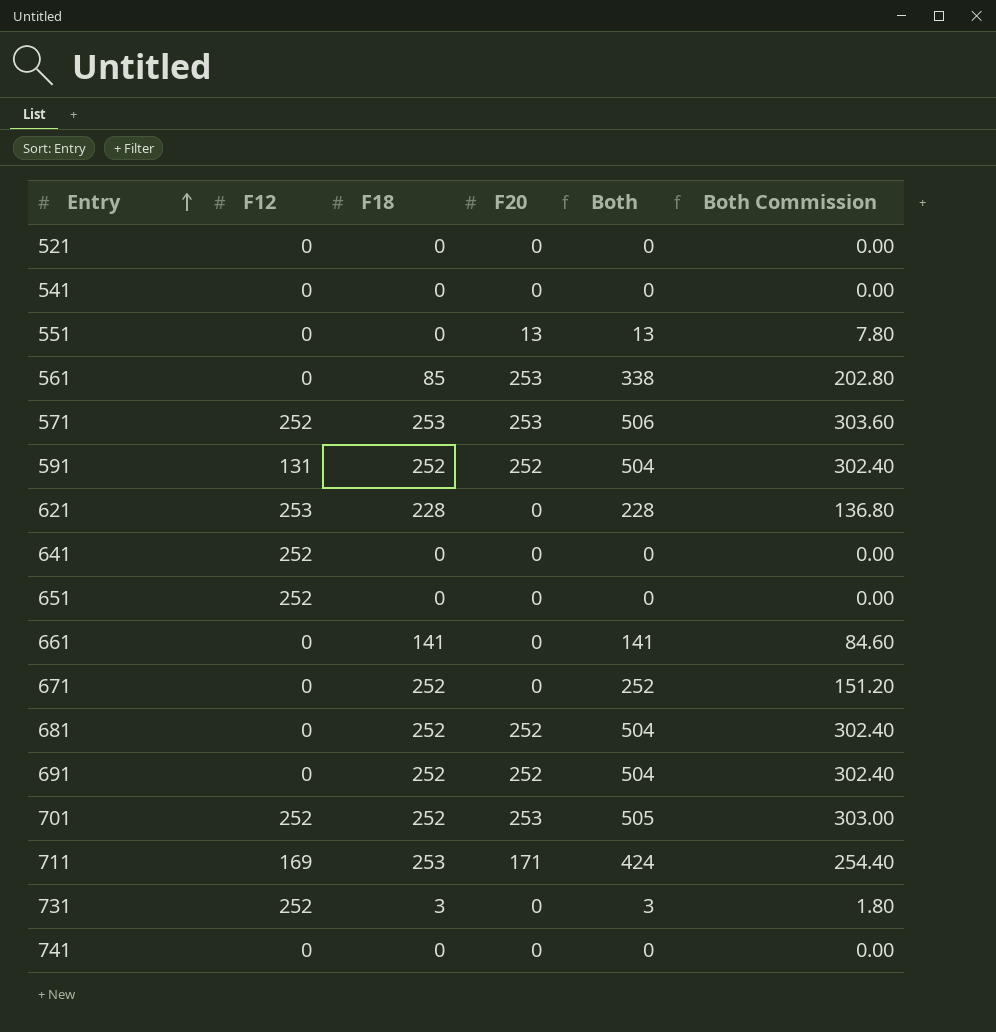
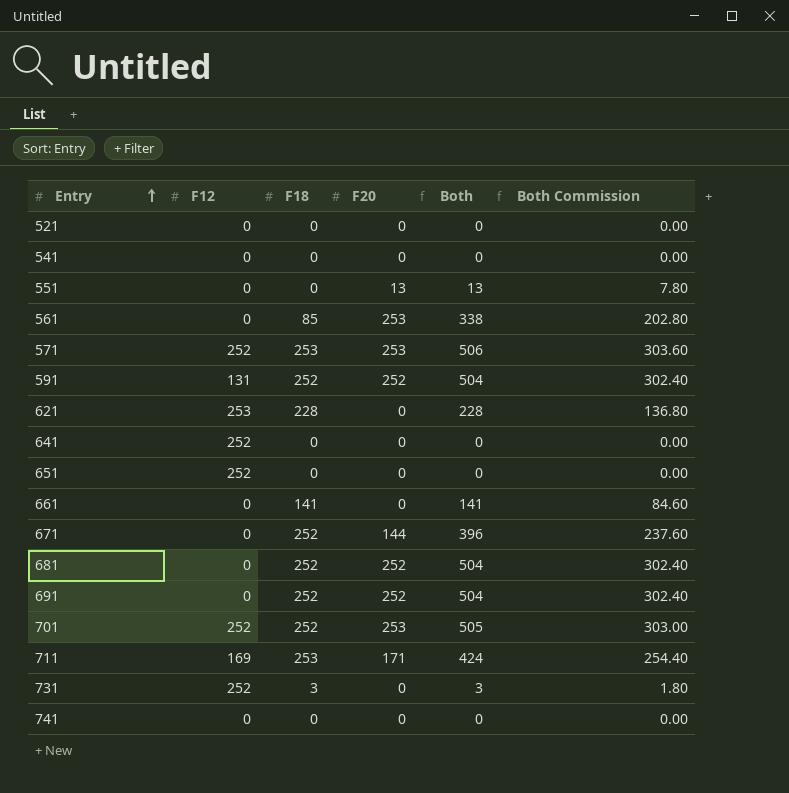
671 | F20: 0 -> 144
671 | Both: 252 -> 396
671 | Both Commission: 151.20 -> 237.60

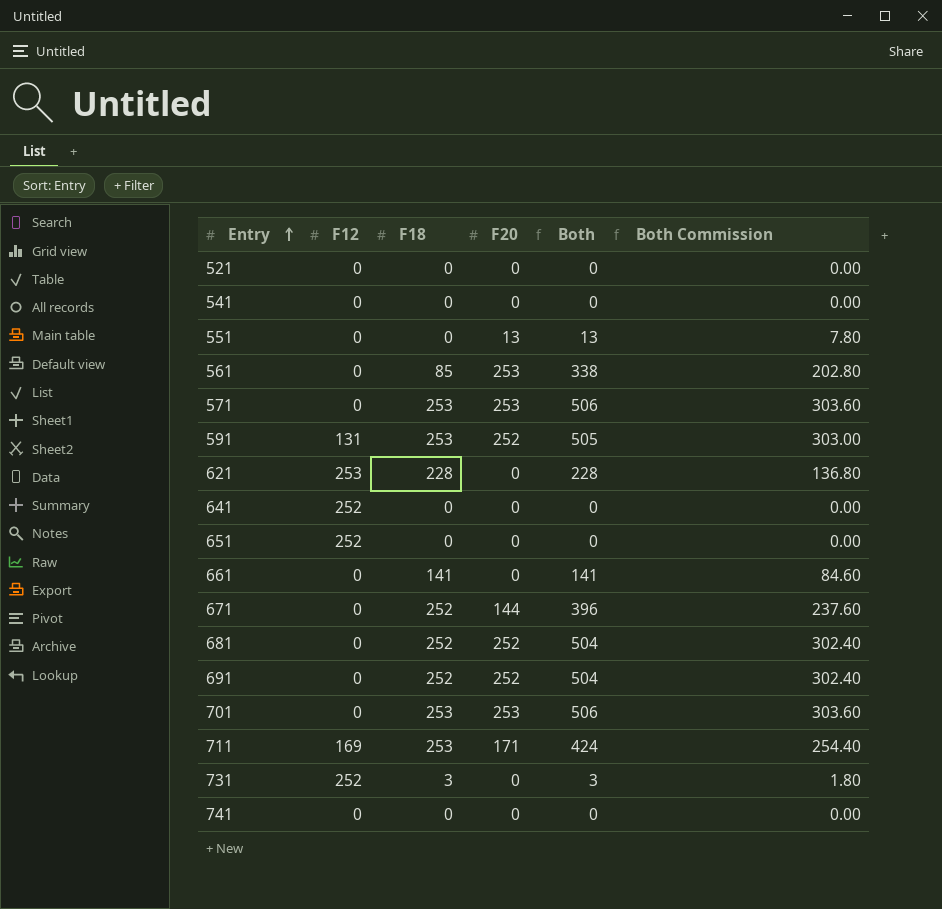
571 | F12: 252 -> 0
591 | F18: 252 -> 253
591 | Both: 504 -> 505
591 | Both Commission: 302.40 -> 303.00
701 | F12: 252 -> 0
701 | F18: 252 -> 253
701 | Both: 505 -> 506
701 | Both Commission: 303.00 -> 303.60

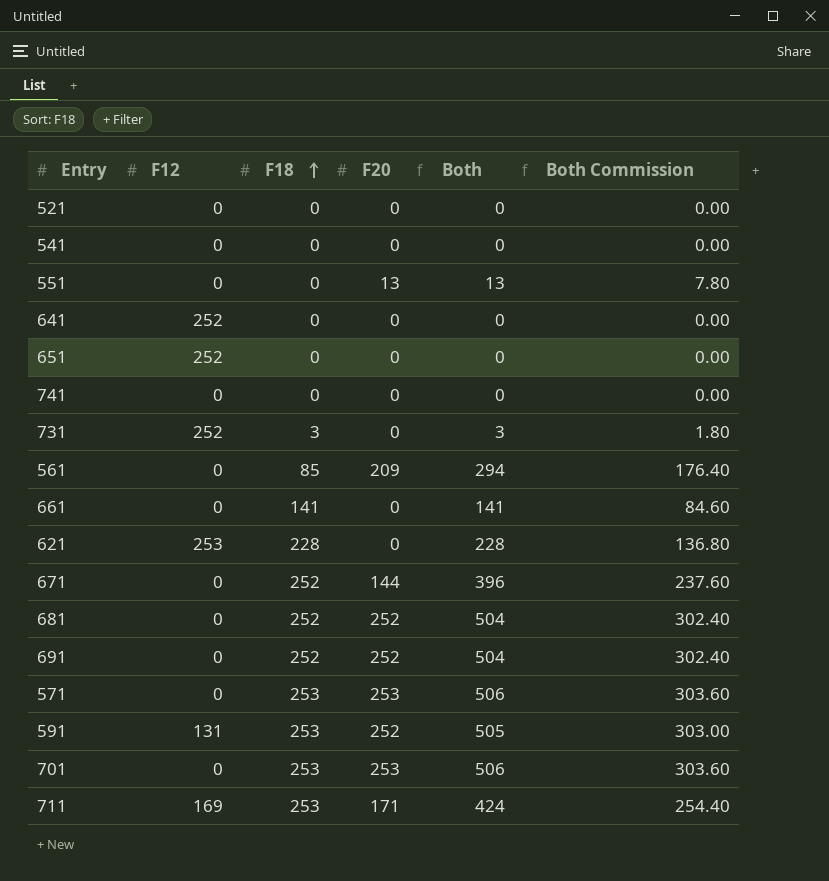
row order: Entry ascending -> F18 ascending
561 | F20: 253 -> 209
561 | Both: 338 -> 294
561 | Both Commission: 202.80 -> 176.40

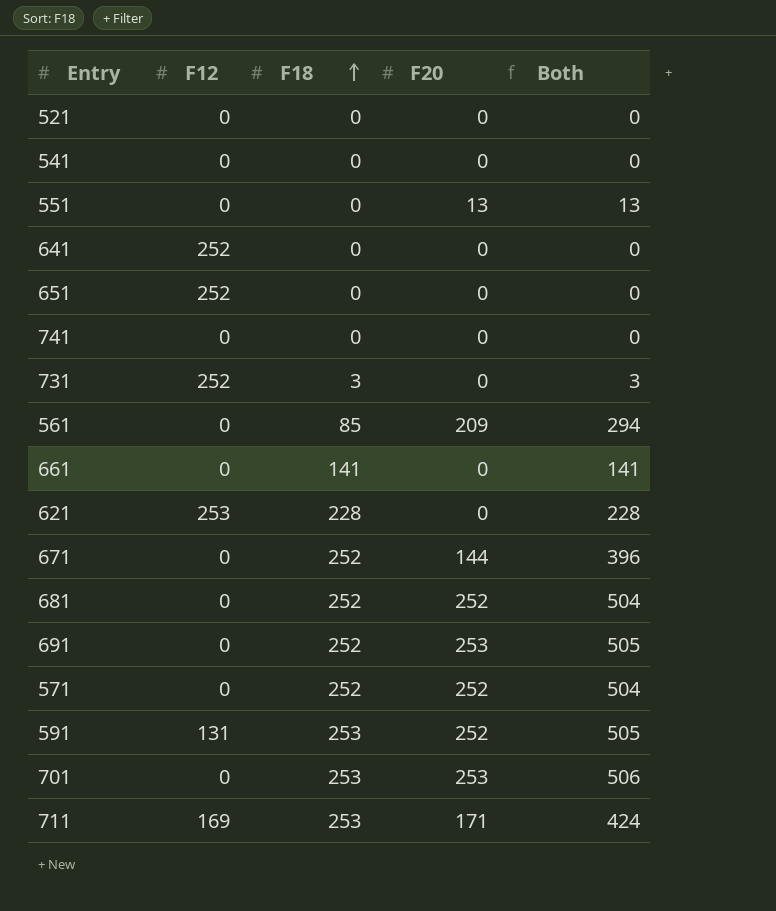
column Both Commission | formula: [Both] * 0.6 -> none
691 | F20: 252 -> 253
691 | Both: 504 -> 505
571 | F18: 253 -> 252
571 | F20: 253 -> 252
571 | Both: 506 -> 504

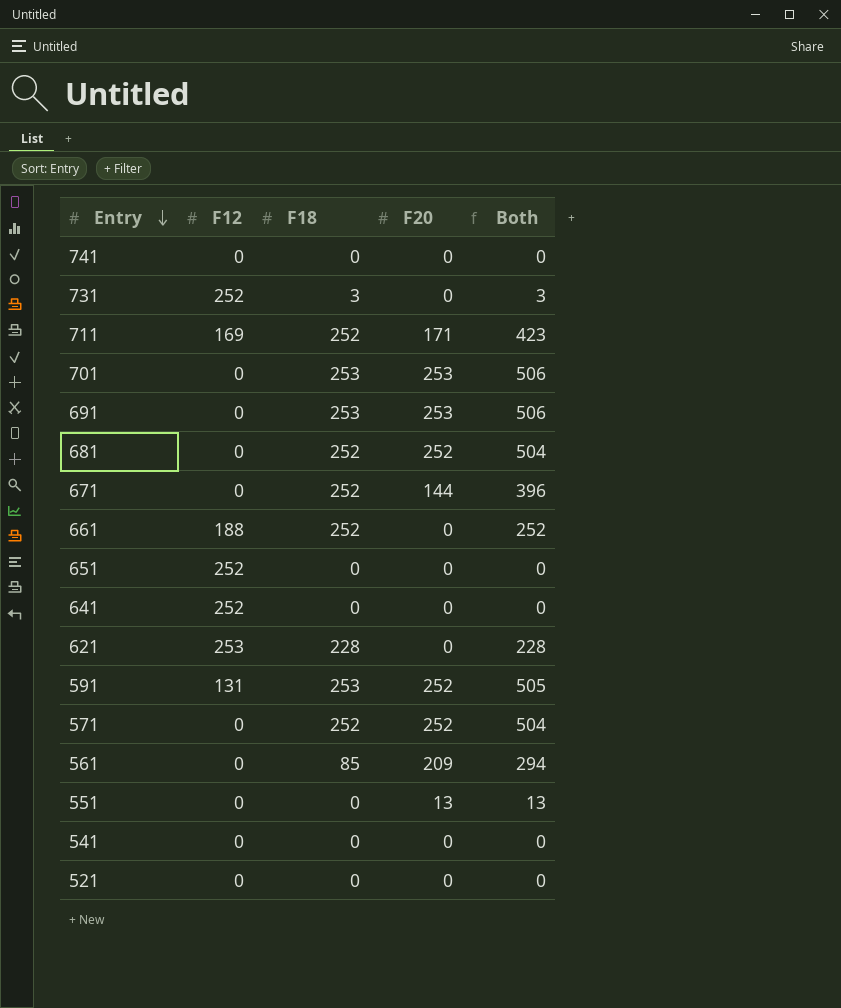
row order: F18 ascending -> Entry descending
711 | F18: 253 -> 252
711 | Both: 424 -> 423
691 | F18: 252 -> 253
691 | Both: 505 -> 506
661 | F12: 0 -> 188
661 | F18: 141 -> 252
661 | Both: 141 -> 252

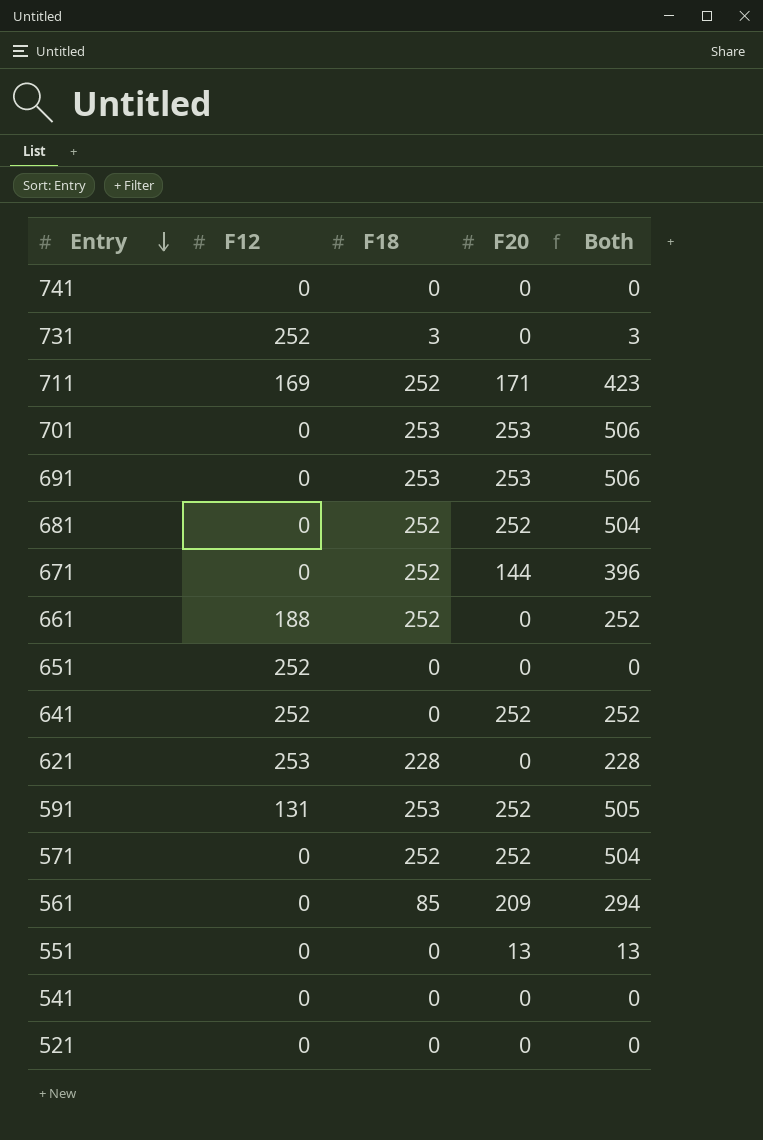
641 | F20: 0 -> 252
641 | Both: 0 -> 252

